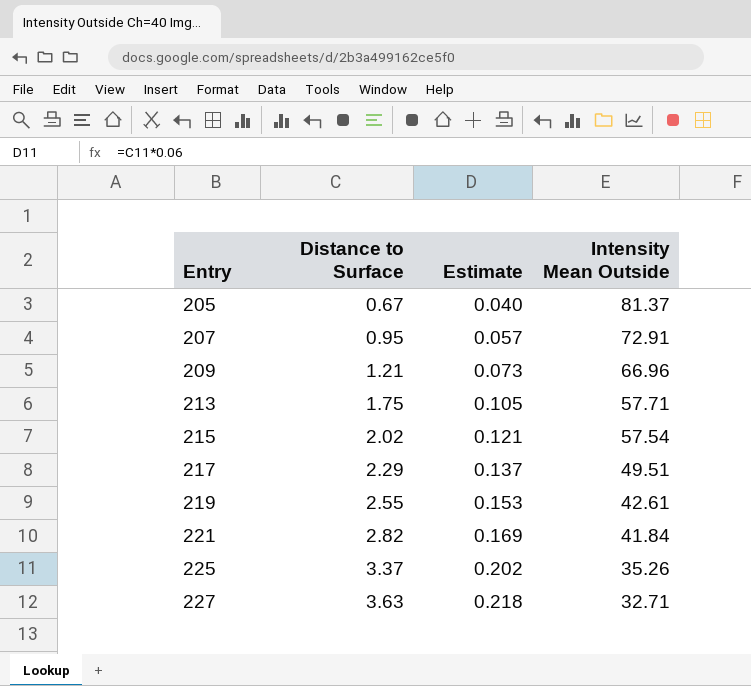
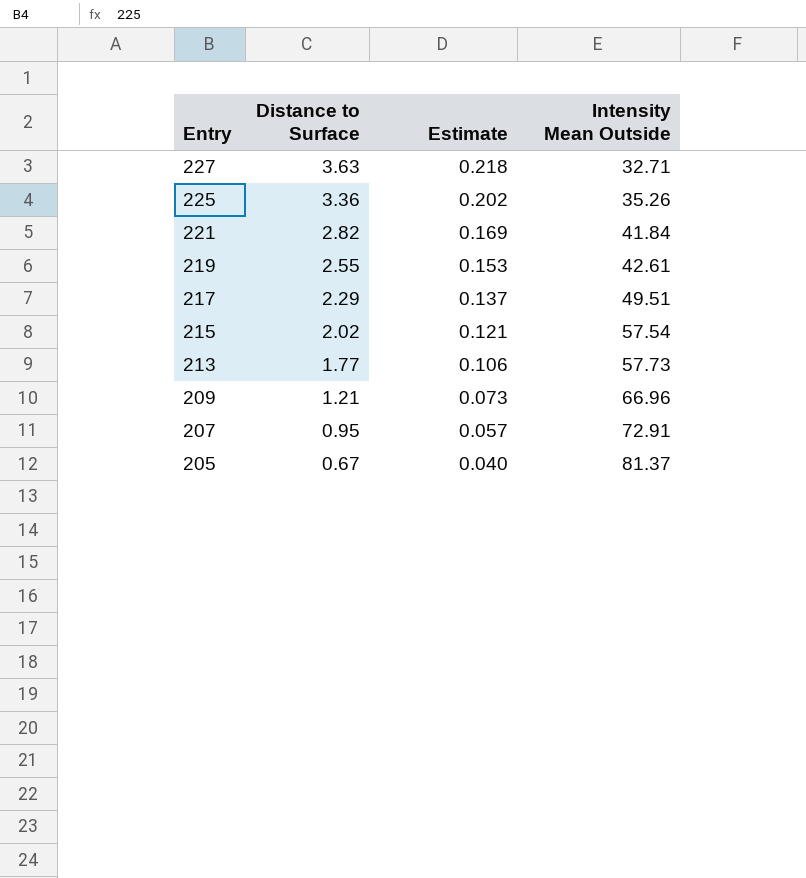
row order: Entry ascending -> Entry descending
225 | Distance to Surface: 3.37 -> 3.36
213 | Distance to Surface: 1.75 -> 1.77
213 | Estimate: 0.105 -> 0.106
213 | Intensity Mean Outside: 57.71 -> 57.73

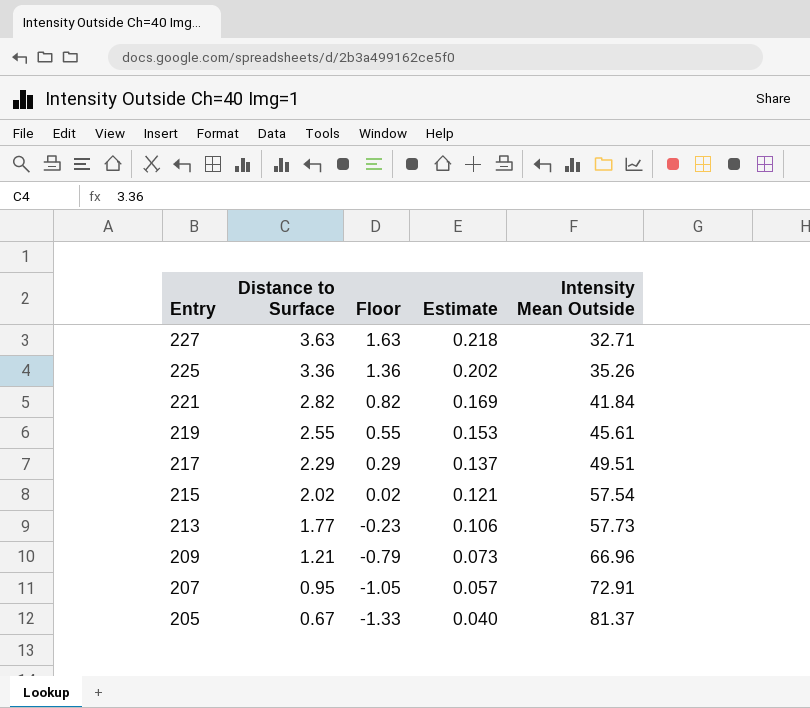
column Floor | formula: none -> [Distance to Surface] - 2
219 | Intensity Mean Outside: 42.61 -> 45.61

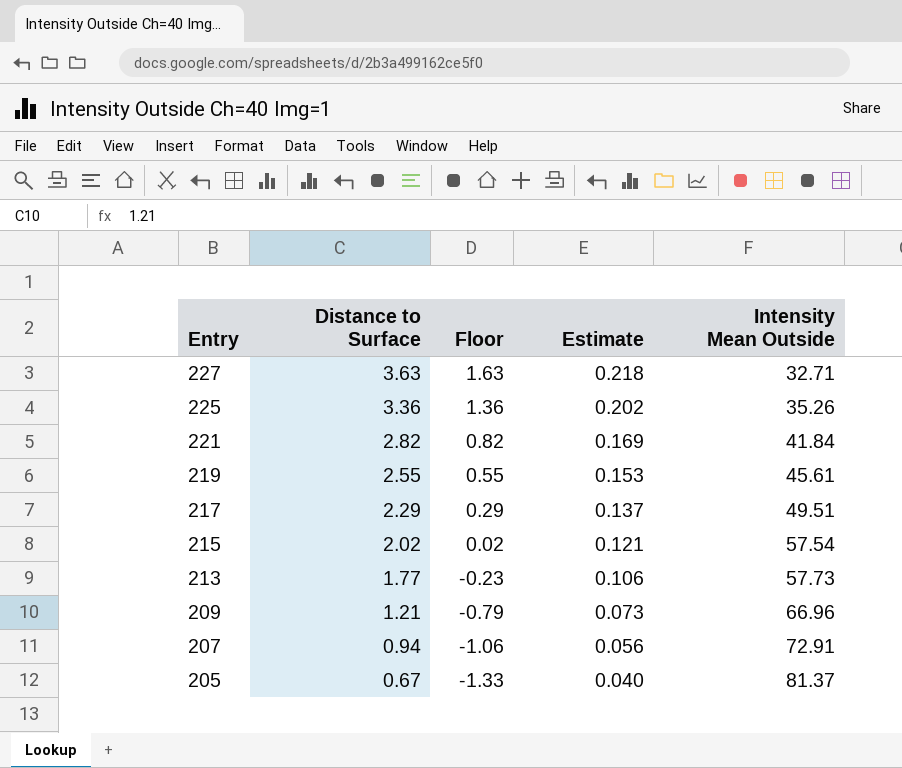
207 | Distance to Surface: 0.95 -> 0.94
207 | Floor: -1.05 -> -1.06
207 | Estimate: 0.057 -> 0.056

